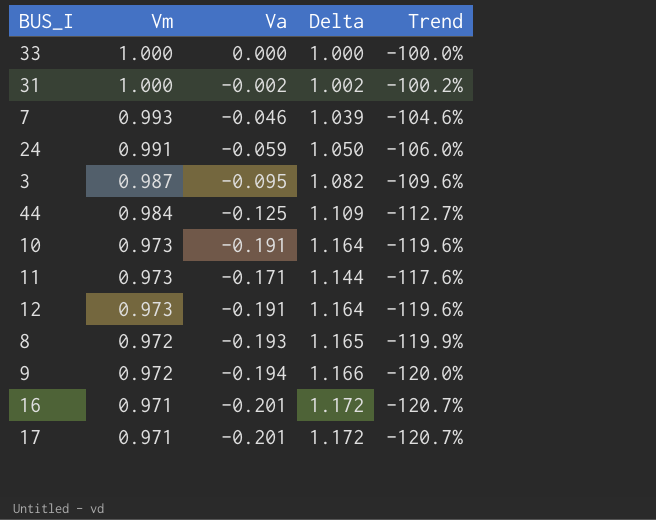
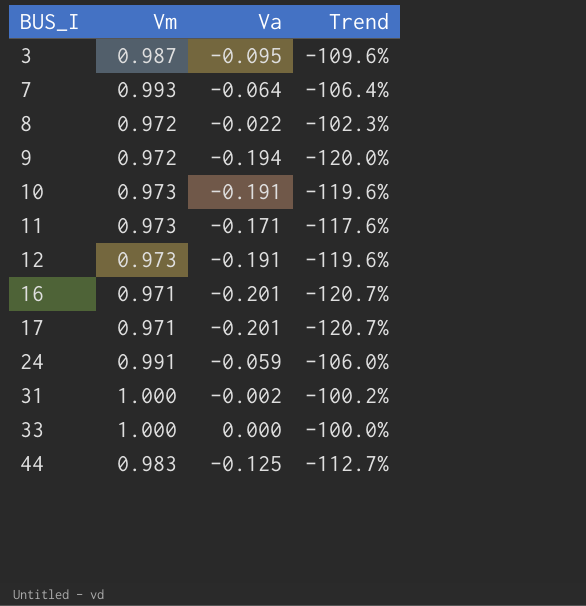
row order: Vm descending -> BUS_I ascending
column Delta | formula: [Vm] - [Va] -> none
7 | Va: -0.046 -> -0.064
7 | Trend: -104.6% -> -106.4%
8 | Va: -0.193 -> -0.022
8 | Trend: -119.9% -> -102.3%
44 | Vm: 0.984 -> 0.983

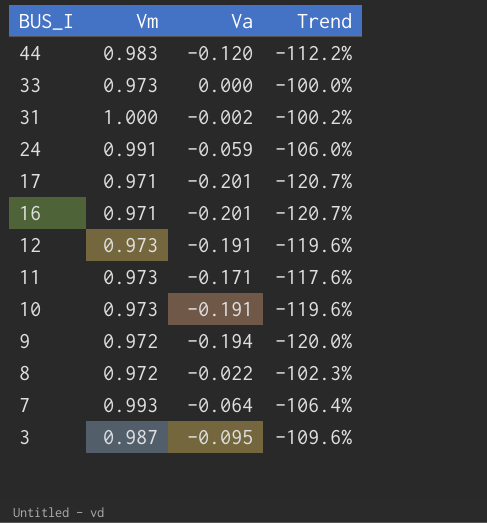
row order: BUS_I ascending -> BUS_I descending
44 | Va: -0.125 -> -0.120
44 | Trend: -112.7% -> -112.2%
33 | Vm: 1.000 -> 0.973

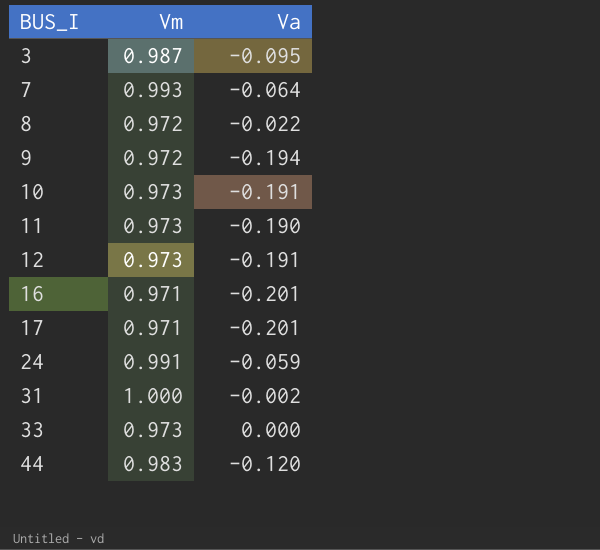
row order: BUS_I descending -> BUS_I ascending
column Trend | formula: ([Va] - [Vm]) / [Vm] -> none
11 | Va: -0.171 -> -0.190

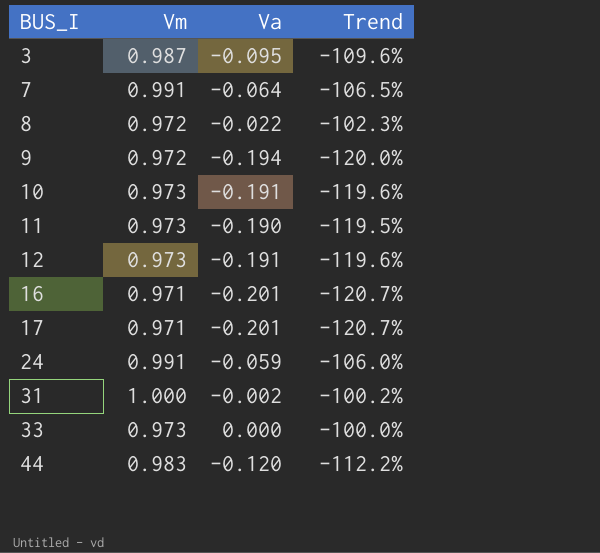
column Trend | formula: none -> ([Va] - [Vm]) / [Vm]
7 | Vm: 0.993 -> 0.991

